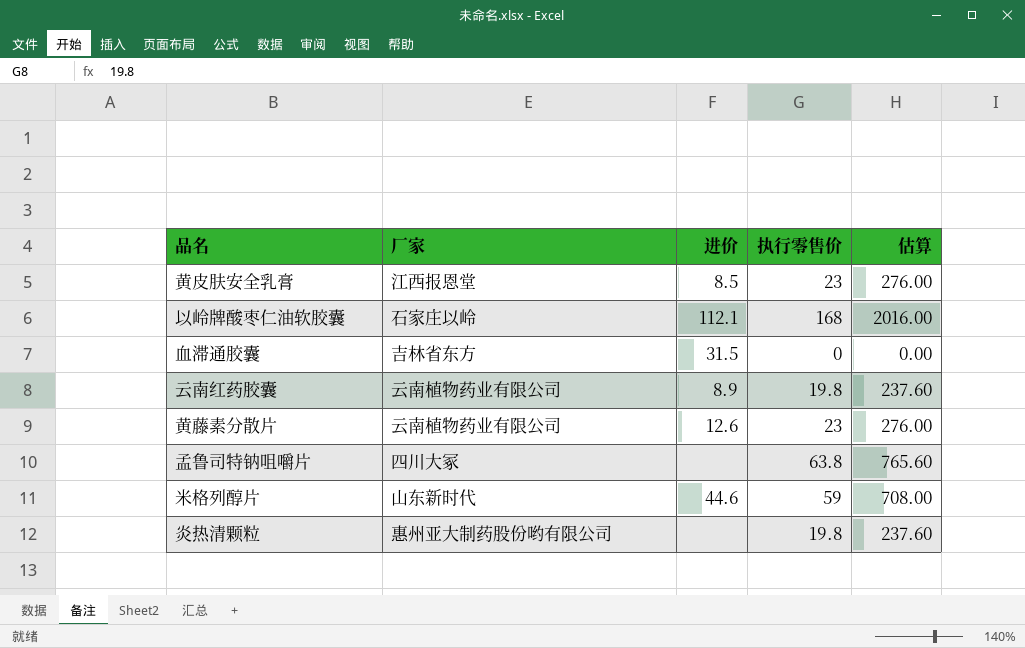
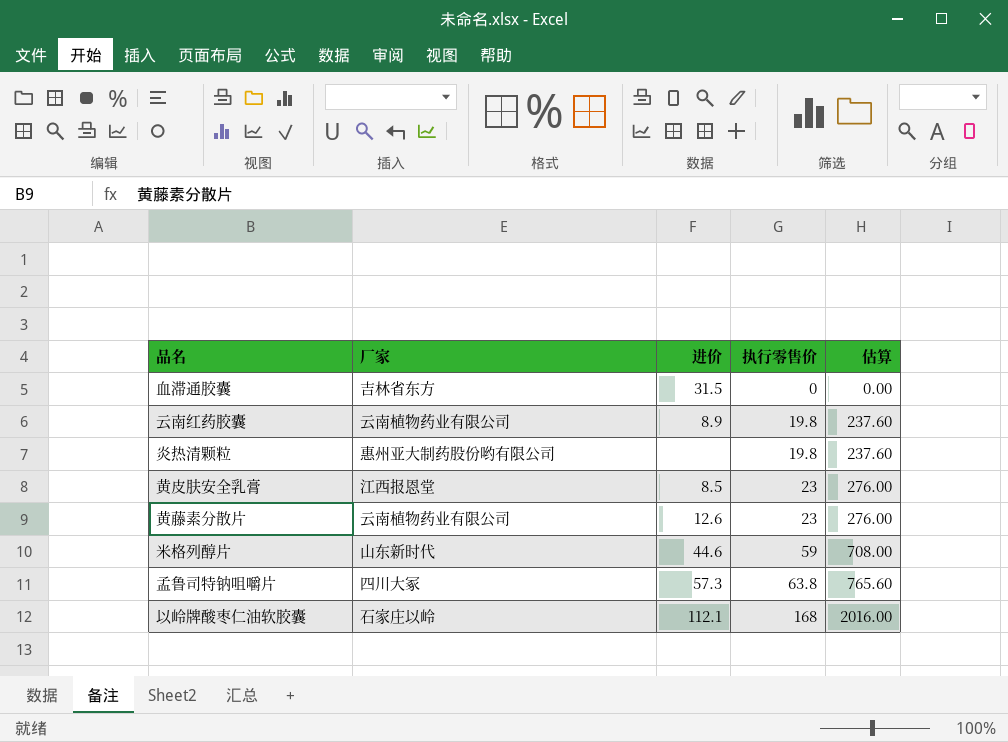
row order: none -> 执行零售价 ascending
孟鲁司特钠咀嚼片 | 进价: none -> 57.3

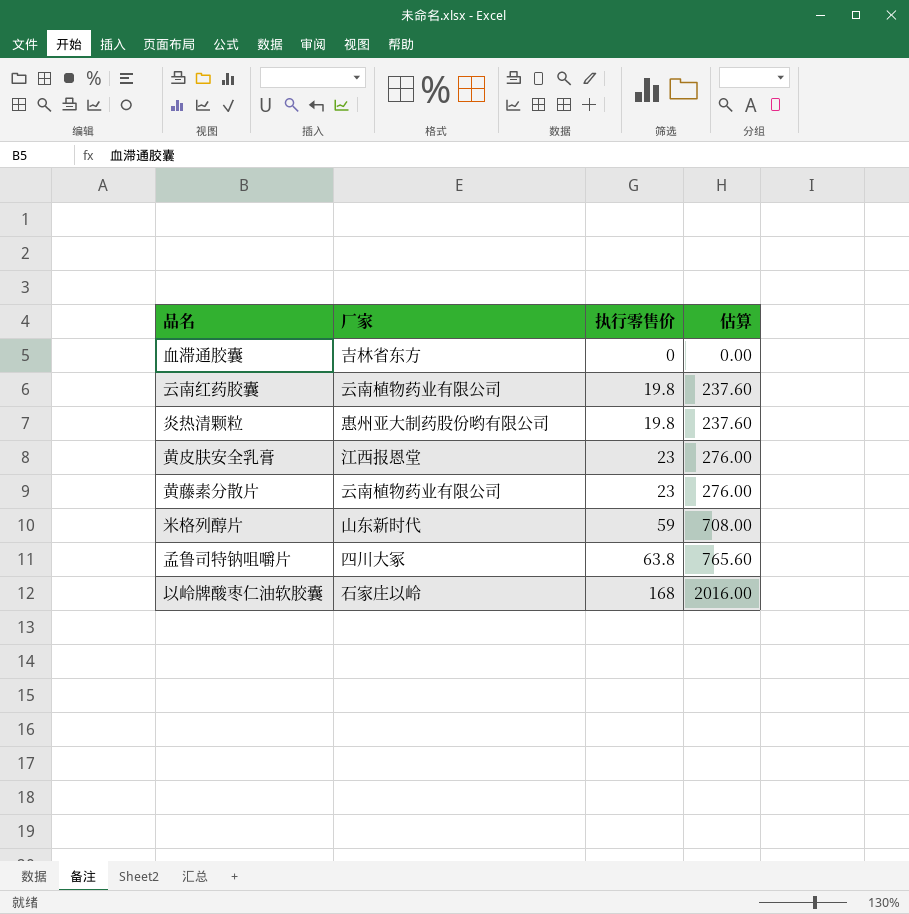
column 进价 | position: 3 -> none

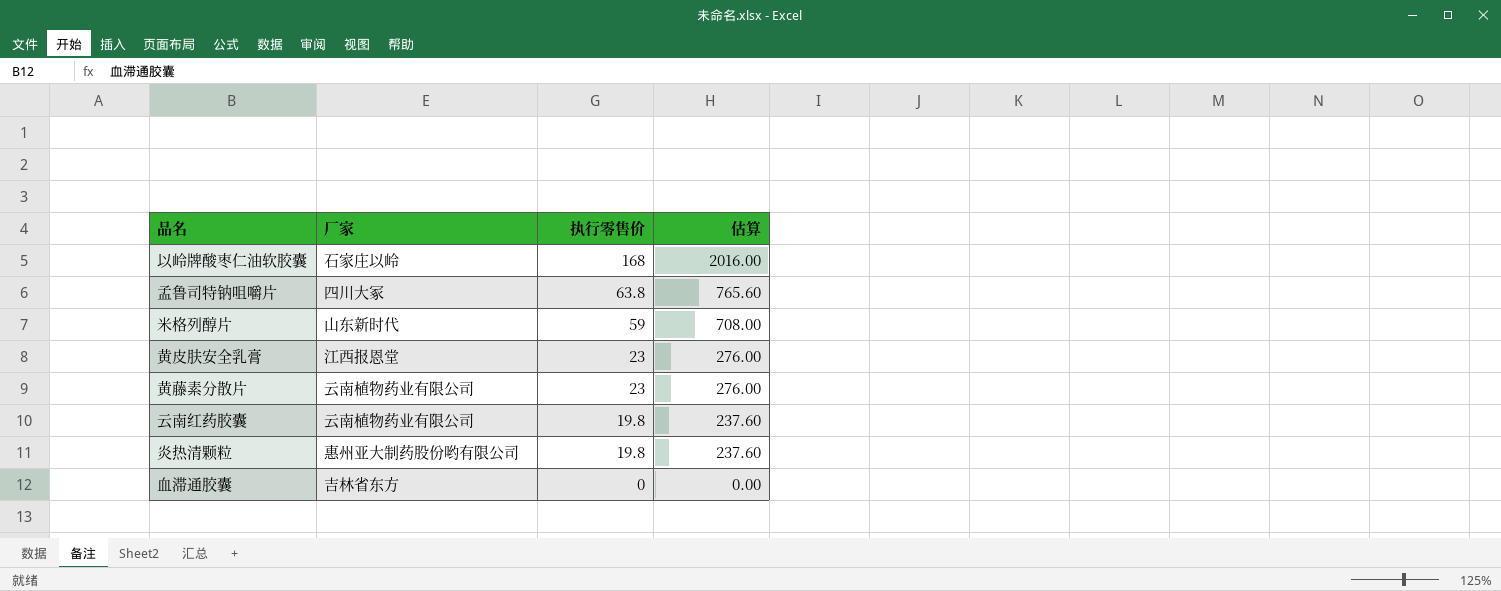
row order: 执行零售价 ascending -> 执行零售价 descending

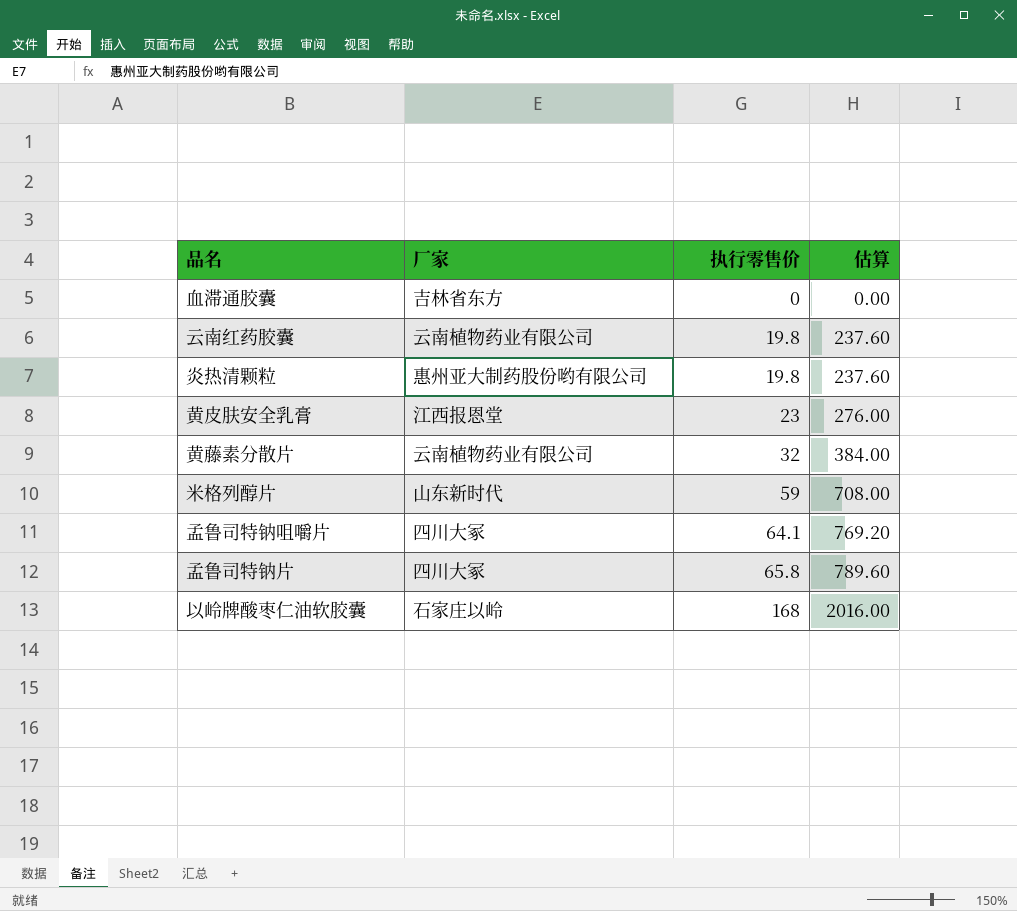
row order: 执行零售价 descending -> 执行零售价 ascending
黄藤素分散片 | 执行零售价: 23 -> 32
黄藤素分散片 | 估算: 276.00 -> 384.00
孟鲁司特钠咀嚼片 | 执行零售价: 63.8 -> 64.1
孟鲁司特钠咀嚼片 | 估算: 765.60 -> 769.20
row 孟鲁司特钠片: none -> 四川大冢 | 65.8 | 789.60

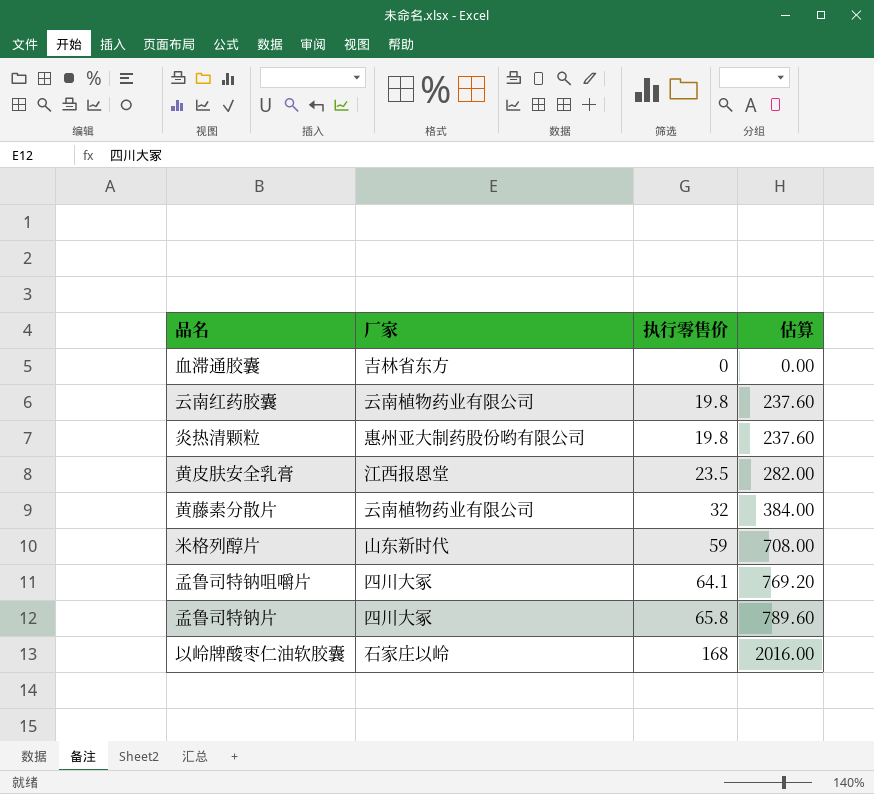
黄皮肤安全乳膏 | 执行零售价: 23 -> 23.5
黄皮肤安全乳膏 | 估算: 276.00 -> 282.00

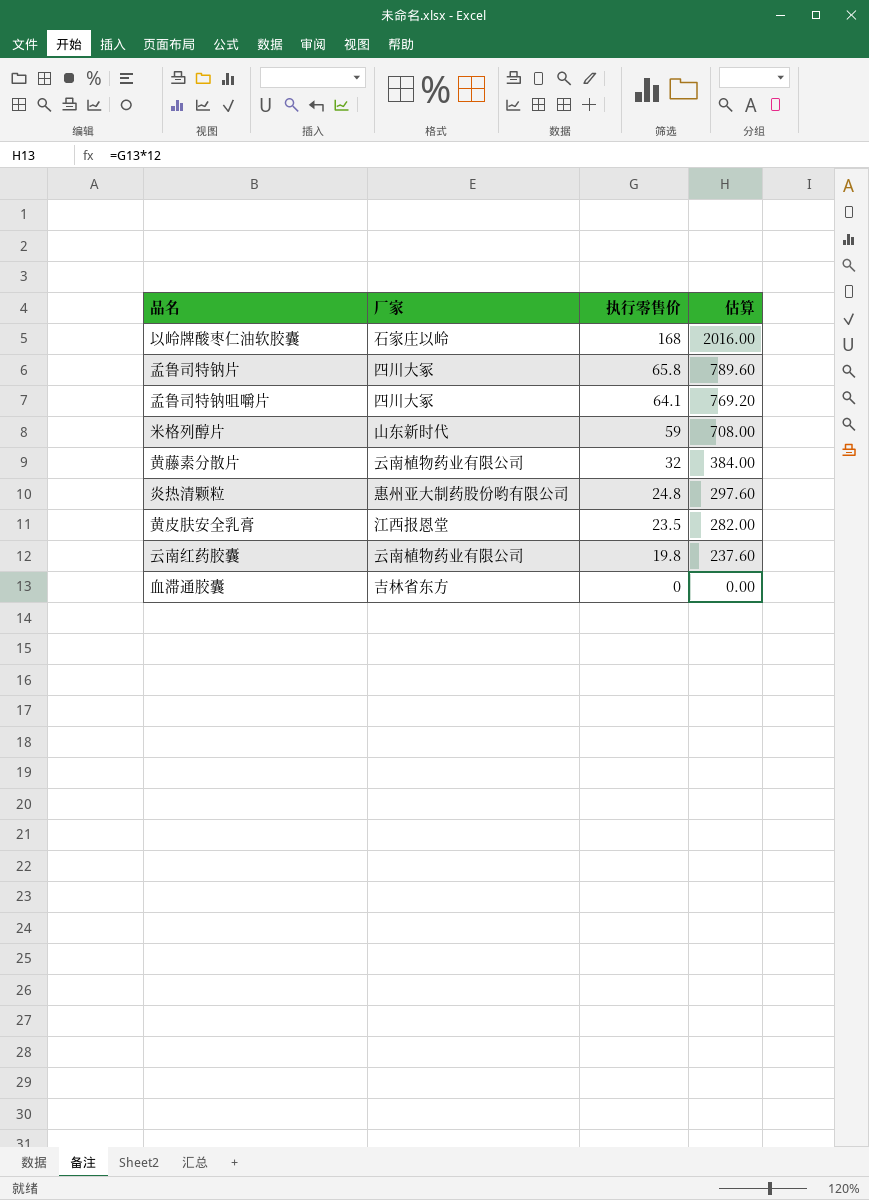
row order: 执行零售价 ascending -> 执行零售价 descending
炎热清颗粒 | 执行零售价: 19.8 -> 24.8
炎热清颗粒 | 估算: 237.60 -> 297.60

